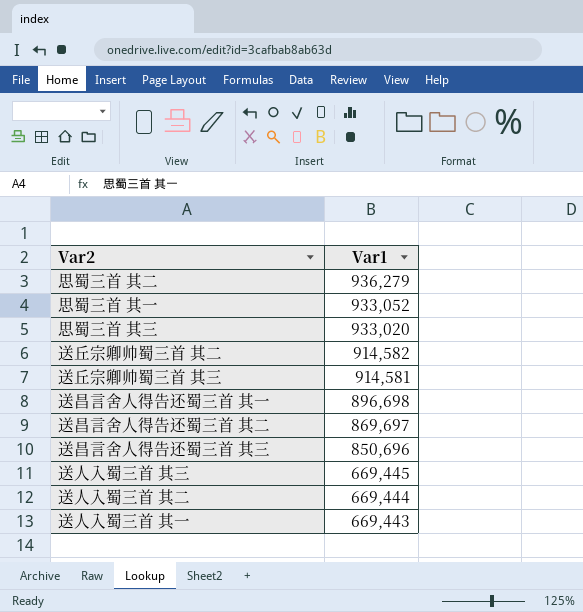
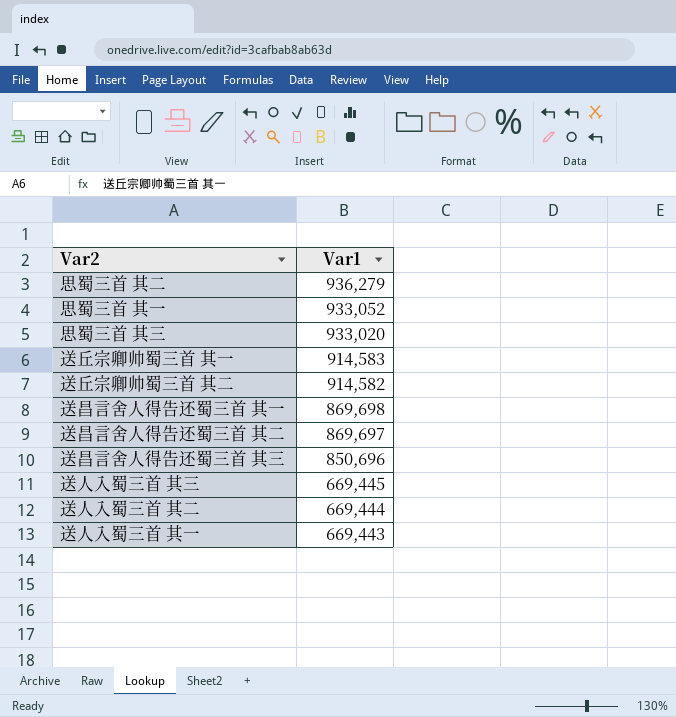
row 送丘宗卿帅蜀三首 其三: 914,581 -> none
row 送丘宗卿帅蜀三首 其一: none -> 914,583
送昌言舍人得告还蜀三首 其一 | Var1: 896,698 -> 869,698

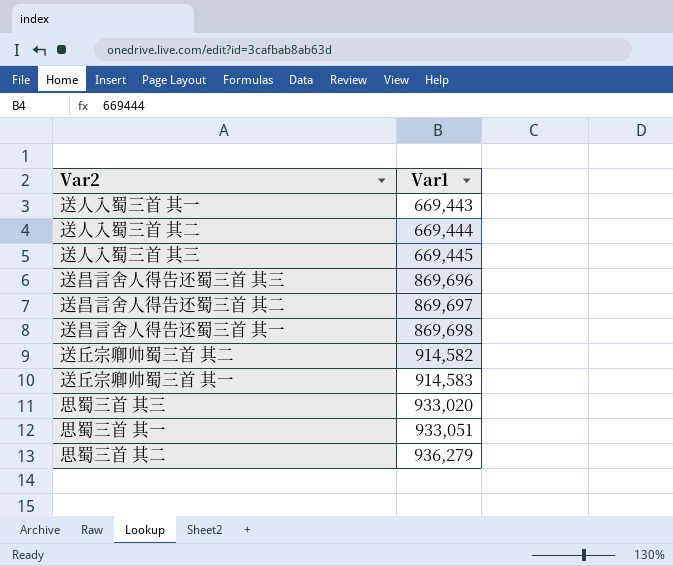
row order: Var1 descending -> Var1 ascending
送昌言舍人得告还蜀三首 其三 | Var1: 850,696 -> 869,696
思蜀三首 其一 | Var1: 933,052 -> 933,051

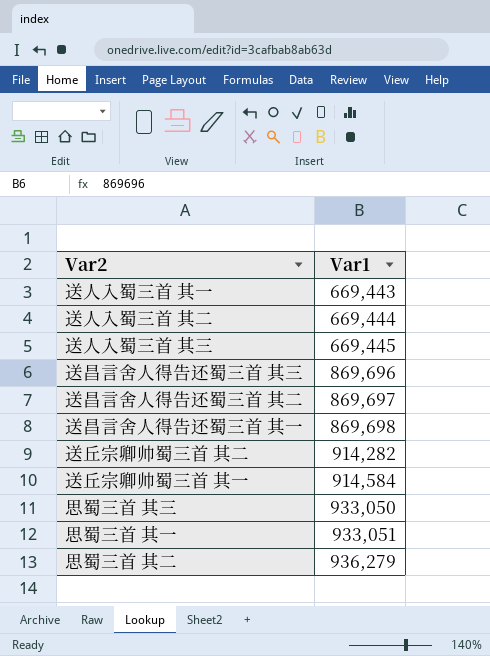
送丘宗卿帅蜀三首 其二 | Var1: 914,582 -> 914,282
送丘宗卿帅蜀三首 其一 | Var1: 914,583 -> 914,584
思蜀三首 其三 | Var1: 933,020 -> 933,050

